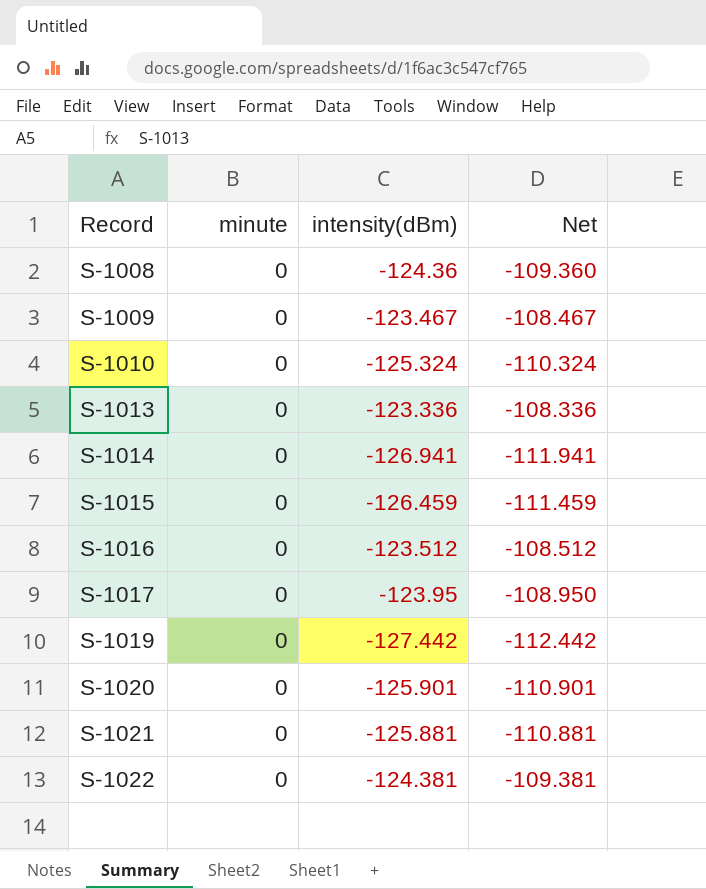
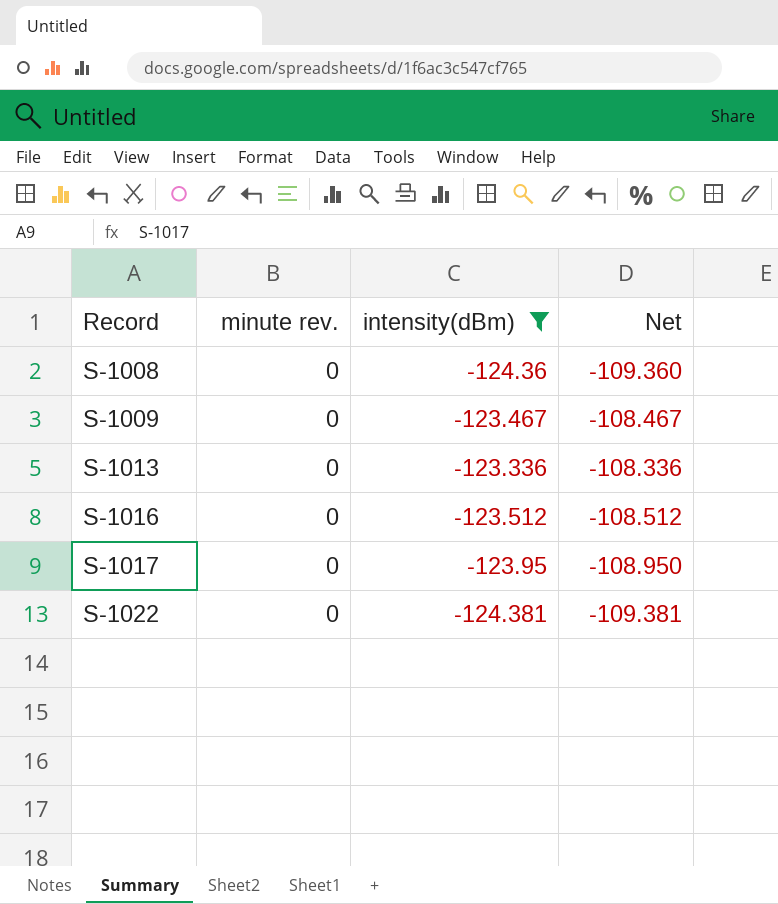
filter: none -> intensity(dBm) >= -124.381
column name: minute -> minute rev.

